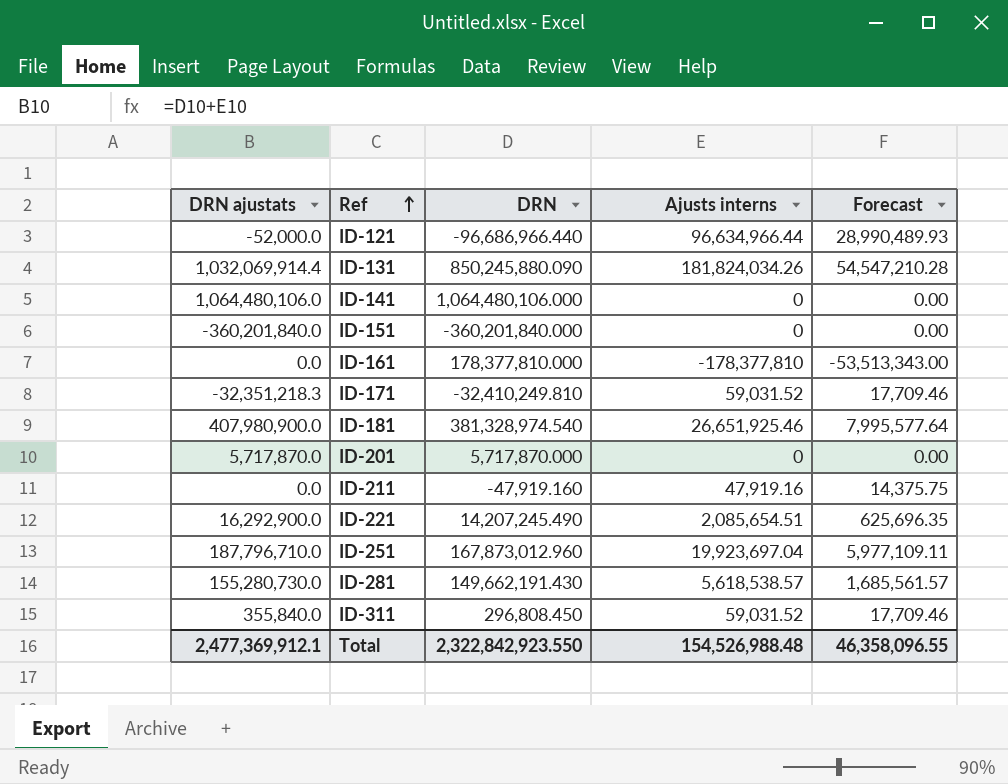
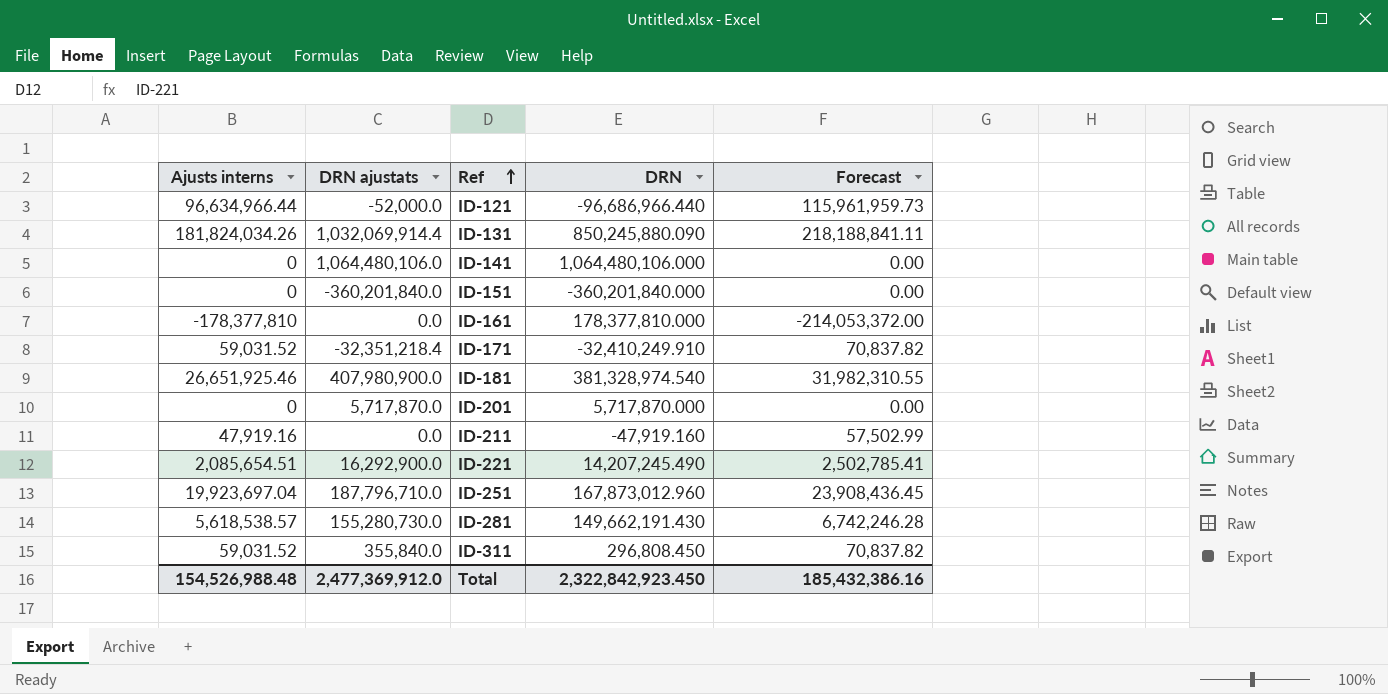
column Ajusts interns | position: 4 -> 1
column Forecast | formula: [Ajusts interns] * 0.3 -> [Ajusts interns] * 1.2
ID-171 | DRN ajustats: -32,351,218.3 -> -32,351,218.4
ID-171 | DRN: -32,410,249.810 -> -32,410,249.910
Total | DRN ajustats: 2,477,369,912.1 -> 2,477,369,912.0
Total | DRN: 2,322,842,923.550 -> 2,322,842,923.450
Total | Forecast: 46,358,096.55 -> 185,432,386.16

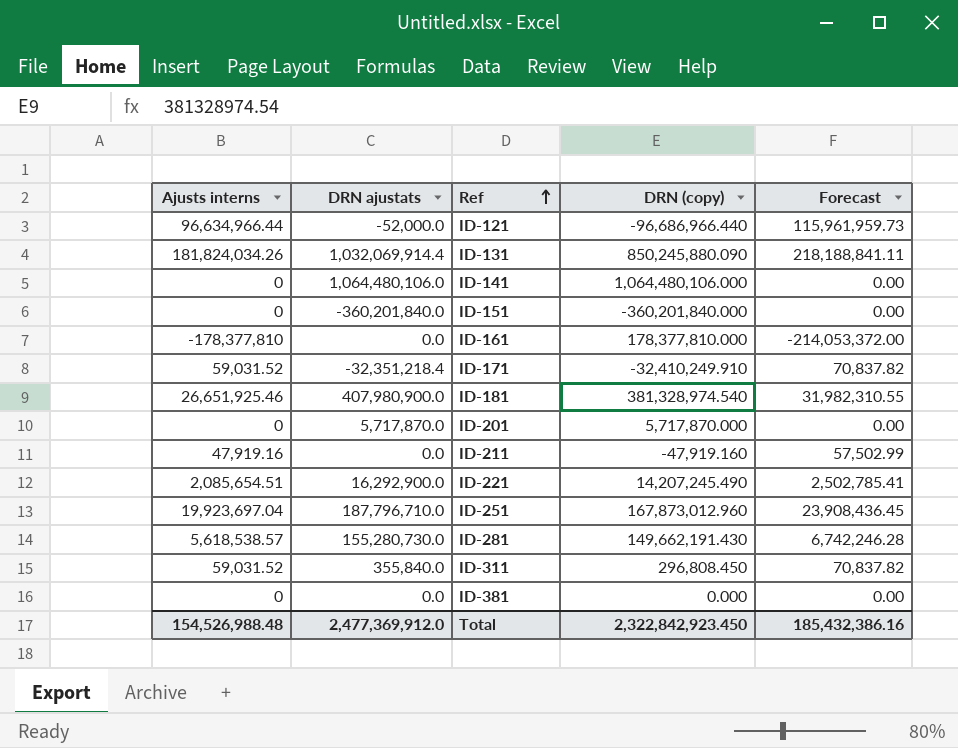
column name: DRN -> DRN (copy)
row ID-381: none -> 0 | 0.0 | 0.000 | 0.00

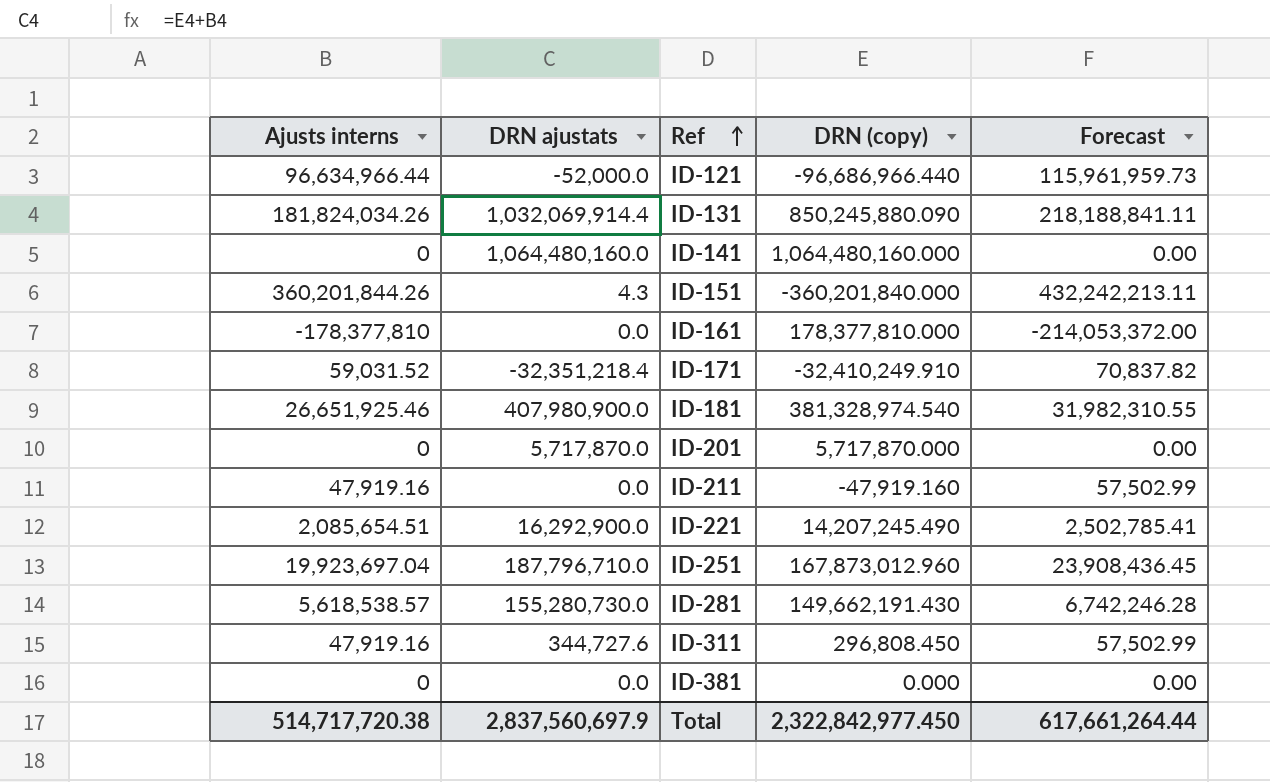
ID-141 | DRN ajustats: 1,064,480,106.0 -> 1,064,480,160.0
ID-141 | DRN (copy): 1,064,480,106.000 -> 1,064,480,160.000
ID-151 | Ajusts interns: 0 -> 360,201,844.26
ID-151 | DRN ajustats: -360,201,840.0 -> 4.3
ID-151 | Forecast: 0.00 -> 432,242,213.11
ID-311 | Ajusts interns: 59,031.52 -> 47,919.16
ID-311 | DRN ajustats: 355,840.0 -> 344,727.6
ID-311 | Forecast: 70,837.82 -> 57,502.99
Total | Ajusts interns: 154,526,988.48 -> 514,717,720.38
Total | DRN ajustats: 2,477,369,912.0 -> 2,837,560,697.9
Total | DRN (copy): 2,322,842,923.450 -> 2,322,842,977.450
Total | Forecast: 185,432,386.16 -> 617,661,264.44

